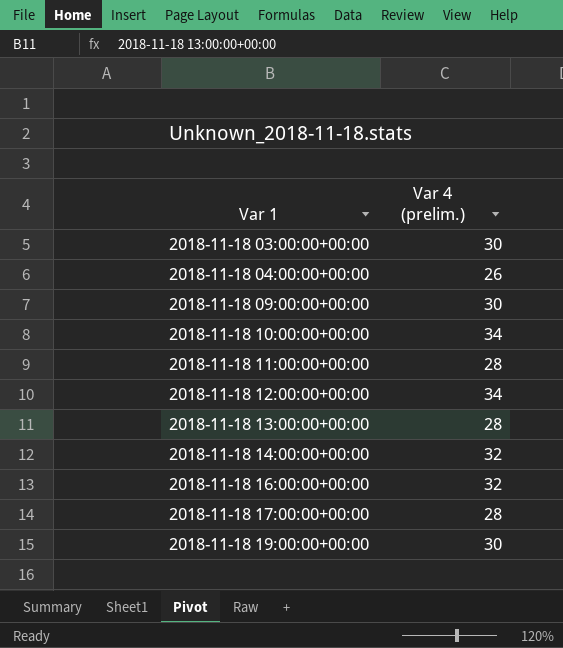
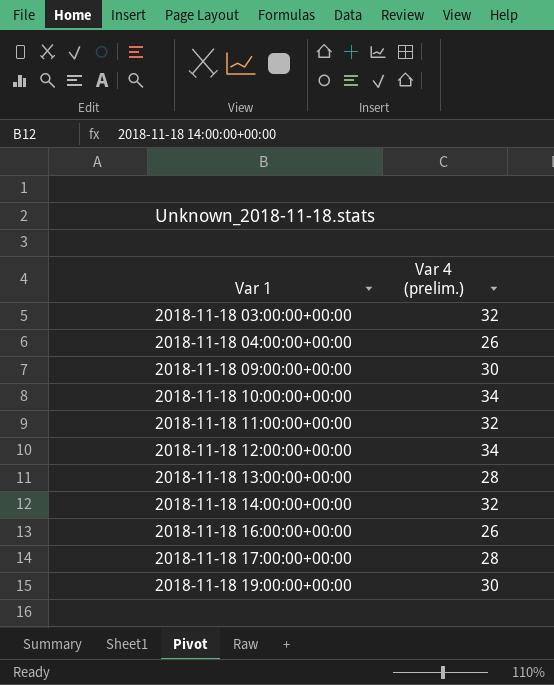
2018-11-18 03:00:00+00:00 | Var 4 (prelim.): 30 -> 32
2018-11-18 11:00:00+00:00 | Var 4 (prelim.): 28 -> 32
2018-11-18 16:00:00+00:00 | Var 4 (prelim.): 32 -> 26

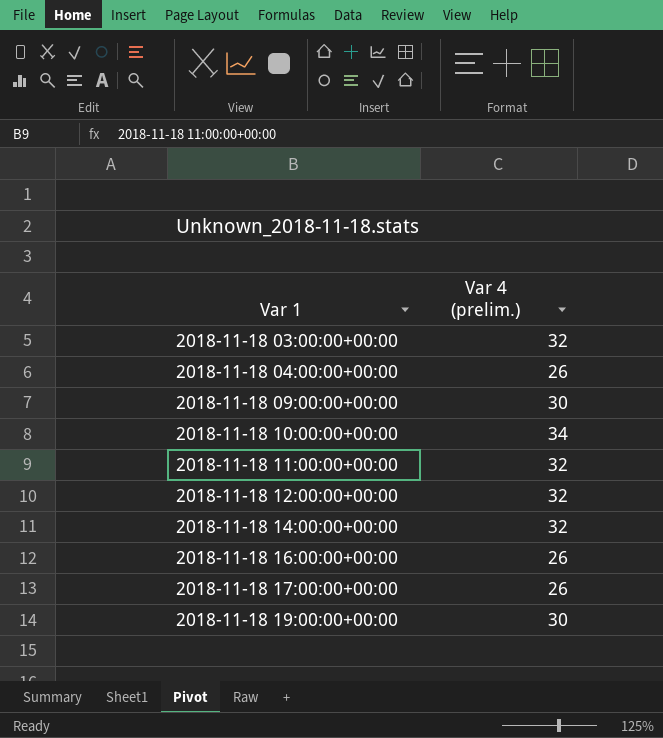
row 2018-11-18 13:00:00+00:00: 28 -> none
2018-11-18 12:00:00+00:00 | Var 4 (prelim.): 34 -> 32
2018-11-18 17:00:00+00:00 | Var 4 (prelim.): 28 -> 26

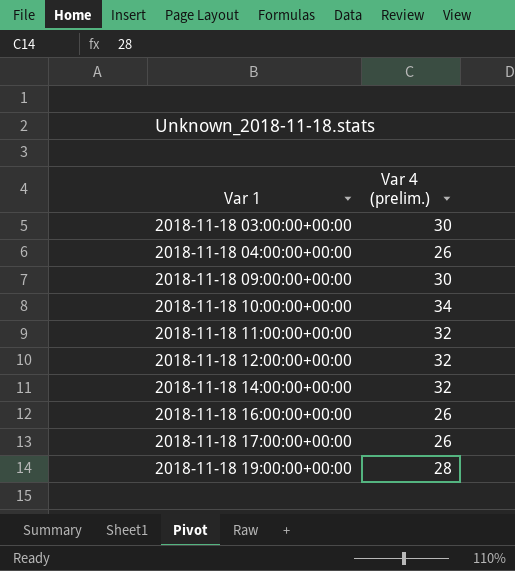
2018-11-18 03:00:00+00:00 | Var 4 (prelim.): 32 -> 30
2018-11-18 19:00:00+00:00 | Var 4 (prelim.): 30 -> 28

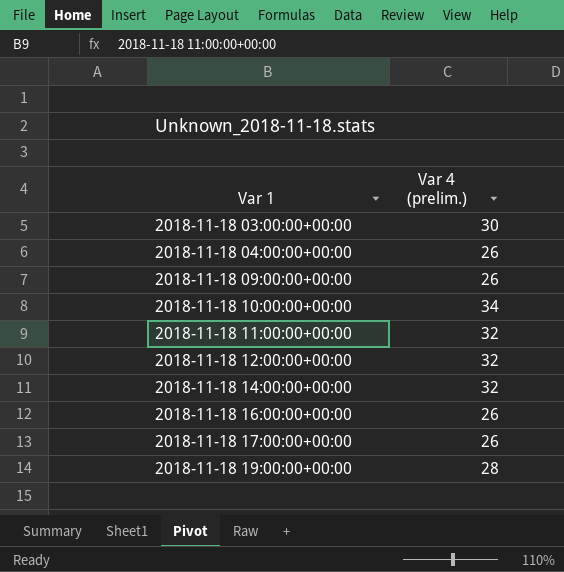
2018-11-18 09:00:00+00:00 | Var 4 (prelim.): 30 -> 26

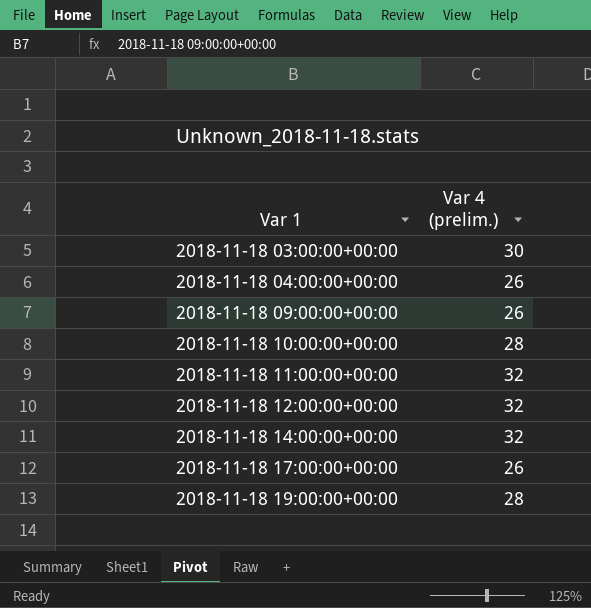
row 2018-11-18 16:00:00+00:00: 26 -> none
2018-11-18 10:00:00+00:00 | Var 4 (prelim.): 34 -> 28

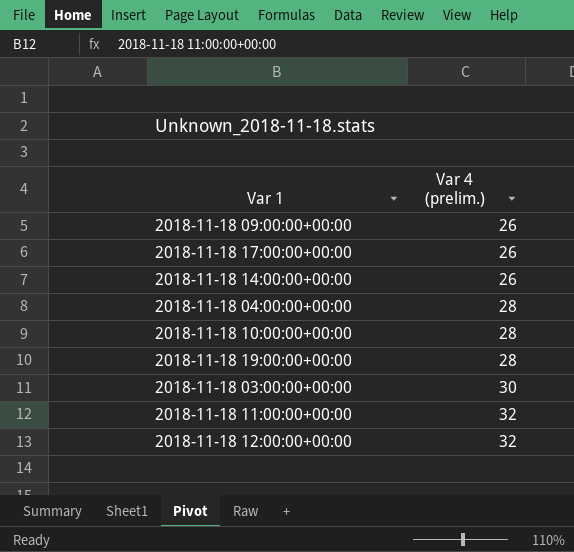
row order: Var 1 ascending -> Var 4 (prelim.) ascending
2018-11-18 14:00:00+00:00 | Var 4 (prelim.): 32 -> 26
2018-11-18 04:00:00+00:00 | Var 4 (prelim.): 26 -> 28

